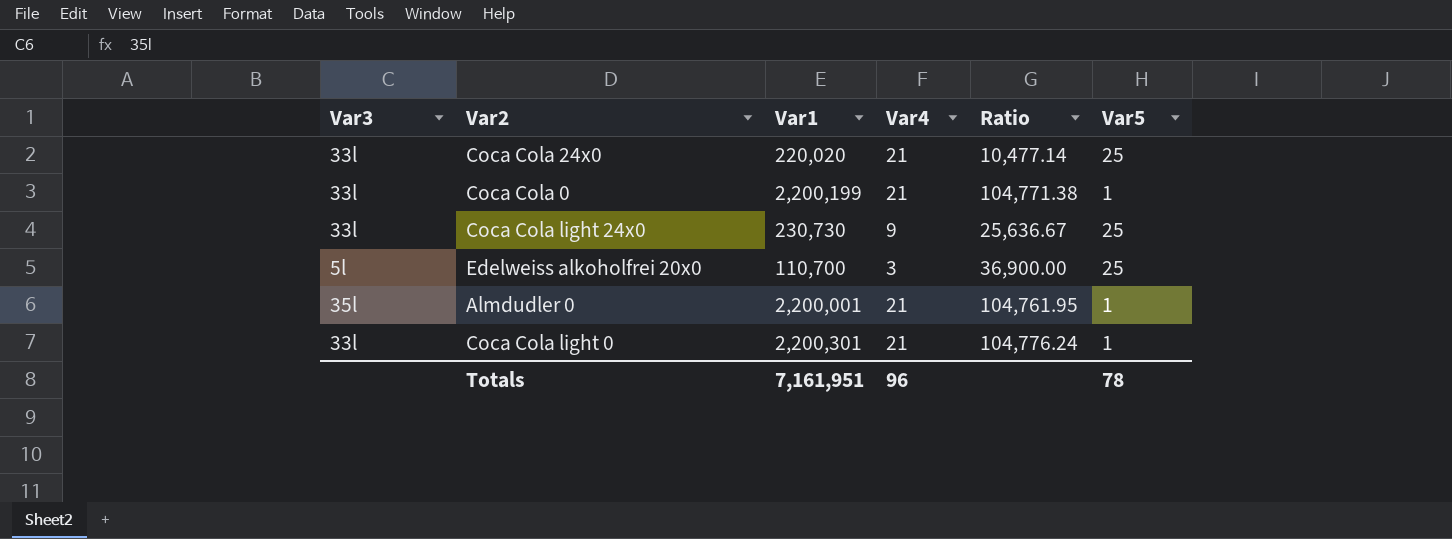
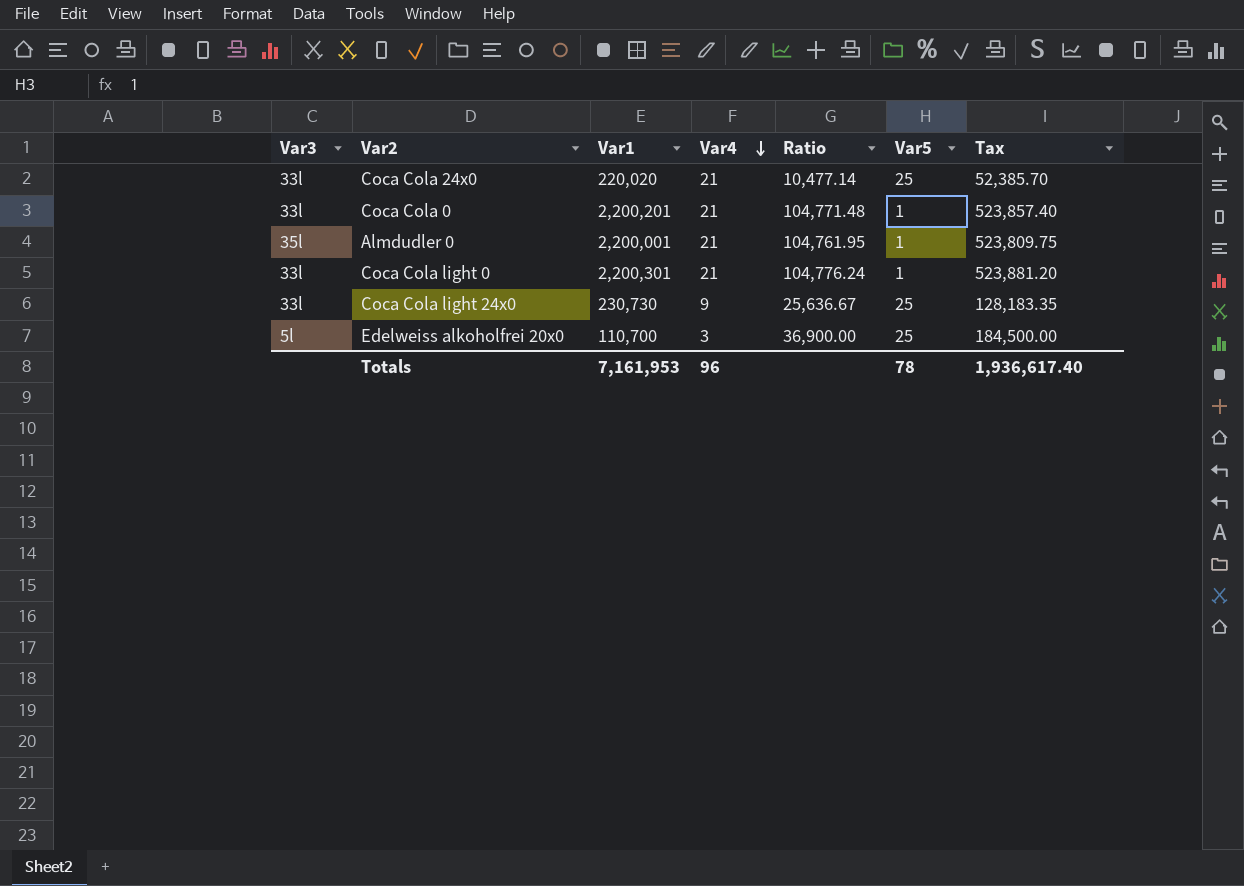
row order: none -> Var4 descending
column Tax | formula: none -> [Ratio] * 5
Coca Cola 0 | Var1: 2,200,199 -> 2,200,201
Coca Cola 0 | Ratio: 104,771.38 -> 104,771.48
Totals | Var1: 7,161,951 -> 7,161,953

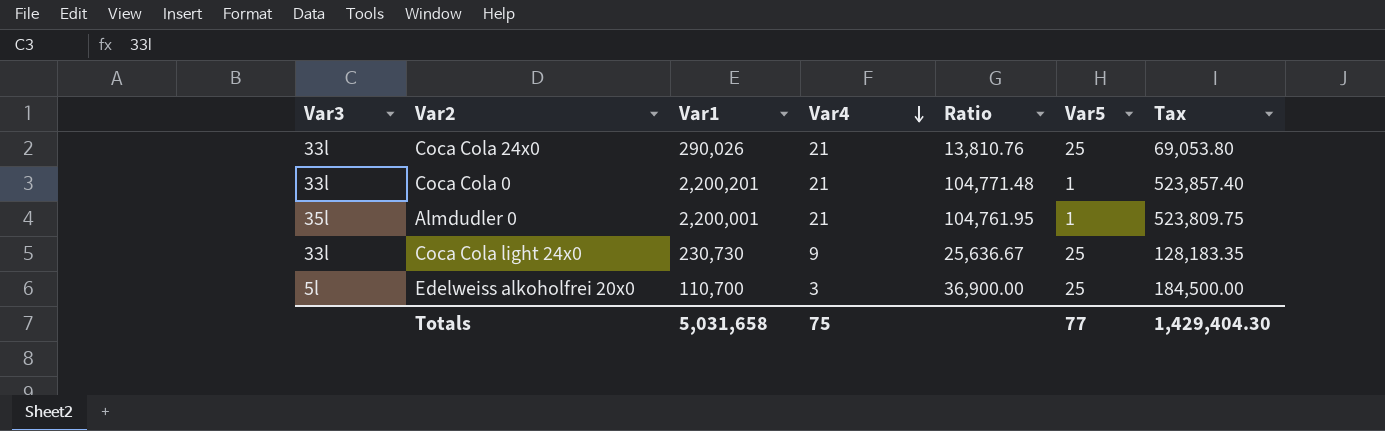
row Coca Cola light 0: 33l | 2,200,301 | 21 | 104,776.24 | 1 | 523,881.20 -> none
Coca Cola 24x0 | Var1: 220,020 -> 290,026
Coca Cola 24x0 | Ratio: 10,477.14 -> 13,810.76
Coca Cola 24x0 | Tax: 52,385.70 -> 69,053.80
Totals | Var1: 7,161,953 -> 5,031,658
Totals | Var4: 96 -> 75
Totals | Var5: 78 -> 77
Totals | Tax: 1,936,617.40 -> 1,429,404.30

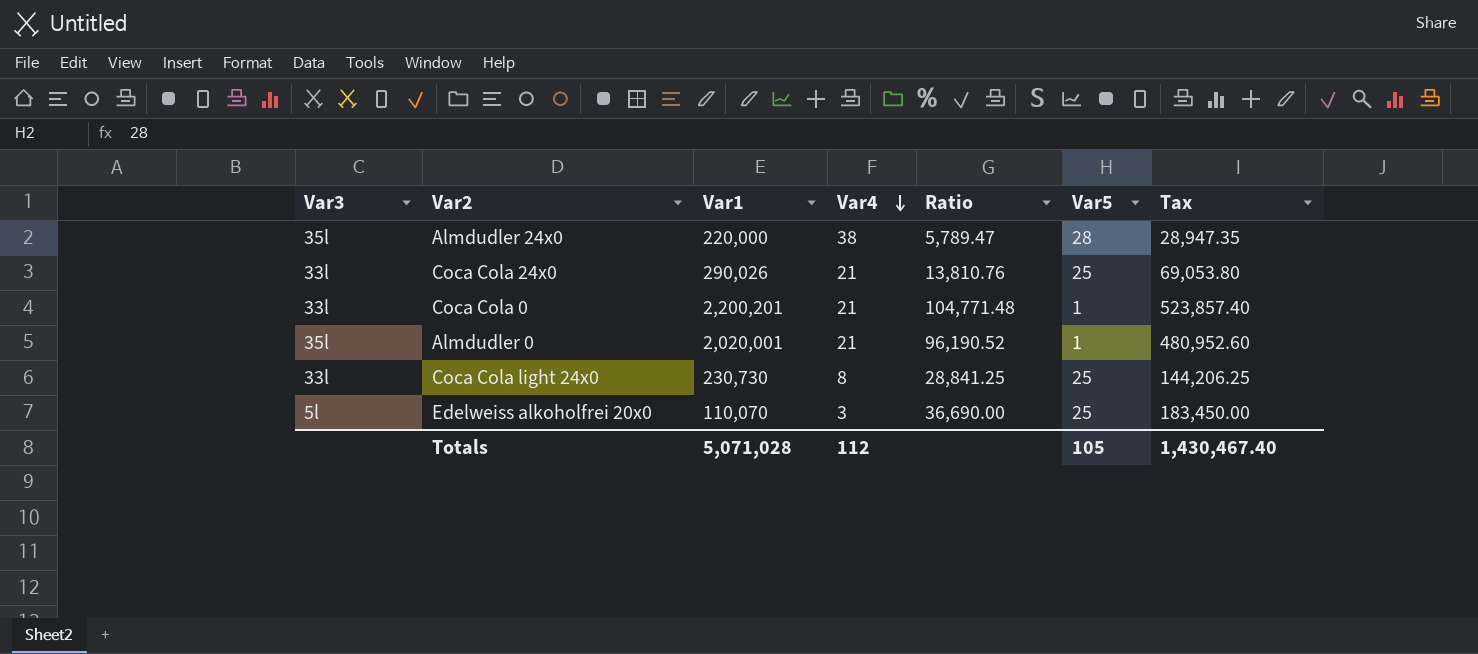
row Almdudler 24x0: none -> 35l | 220,000 | 38 | 5,789.47 | 28 | 28,947.35
Almdudler 0 | Var1: 2,200,001 -> 2,020,001
Almdudler 0 | Ratio: 104,761.95 -> 96,190.52
Almdudler 0 | Tax: 523,809.75 -> 480,952.60
Coca Cola light 24x0 | Var4: 9 -> 8
Coca Cola light 24x0 | Ratio: 25,636.67 -> 28,841.25
Coca Cola light 24x0 | Tax: 128,183.35 -> 144,206.25
Edelweiss alkoholfrei 20x0 | Var1: 110,700 -> 110,070
Edelweiss alkoholfrei 20x0 | Ratio: 36,900.00 -> 36,690.00
Edelweiss alkoholfrei 20x0 | Tax: 184,500.00 -> 183,450.00
Totals | Var1: 5,031,658 -> 5,071,028
Totals | Var4: 75 -> 112
Totals | Var5: 77 -> 105
Totals | Tax: 1,429,404.30 -> 1,430,467.40

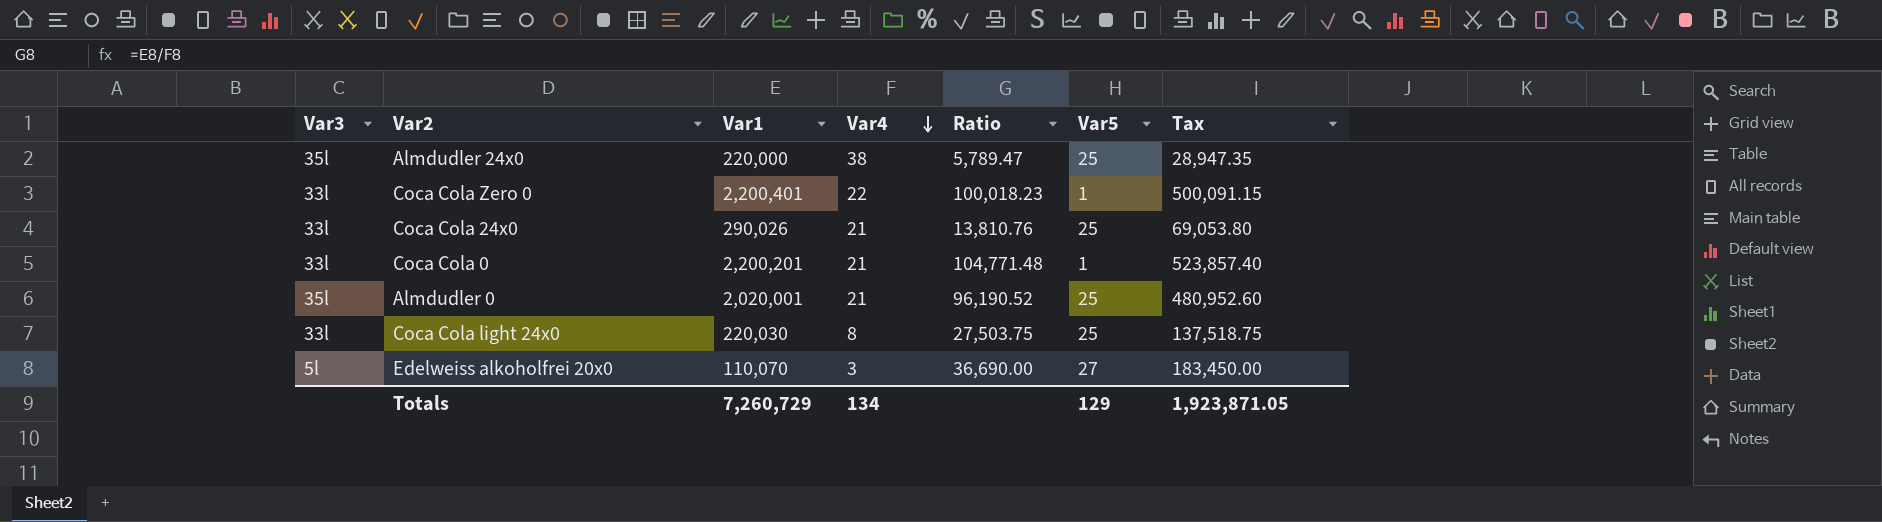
Almdudler 24x0 | Var5: 28 -> 25
row Coca Cola Zero 0: none -> 33l | 2,200,401 | 22 | 100,018.23 | 1 | 500,091.15
Almdudler 0 | Var5: 1 -> 25
Coca Cola light 24x0 | Var1: 230,730 -> 220,030
Coca Cola light 24x0 | Ratio: 28,841.25 -> 27,503.75
Coca Cola light 24x0 | Tax: 144,206.25 -> 137,518.75
Edelweiss alkoholfrei 20x0 | Var5: 25 -> 27
Totals | Var1: 5,071,028 -> 7,260,729
Totals | Var4: 112 -> 134
Totals | Var5: 105 -> 129
Totals | Tax: 1,430,467.40 -> 1,923,871.05

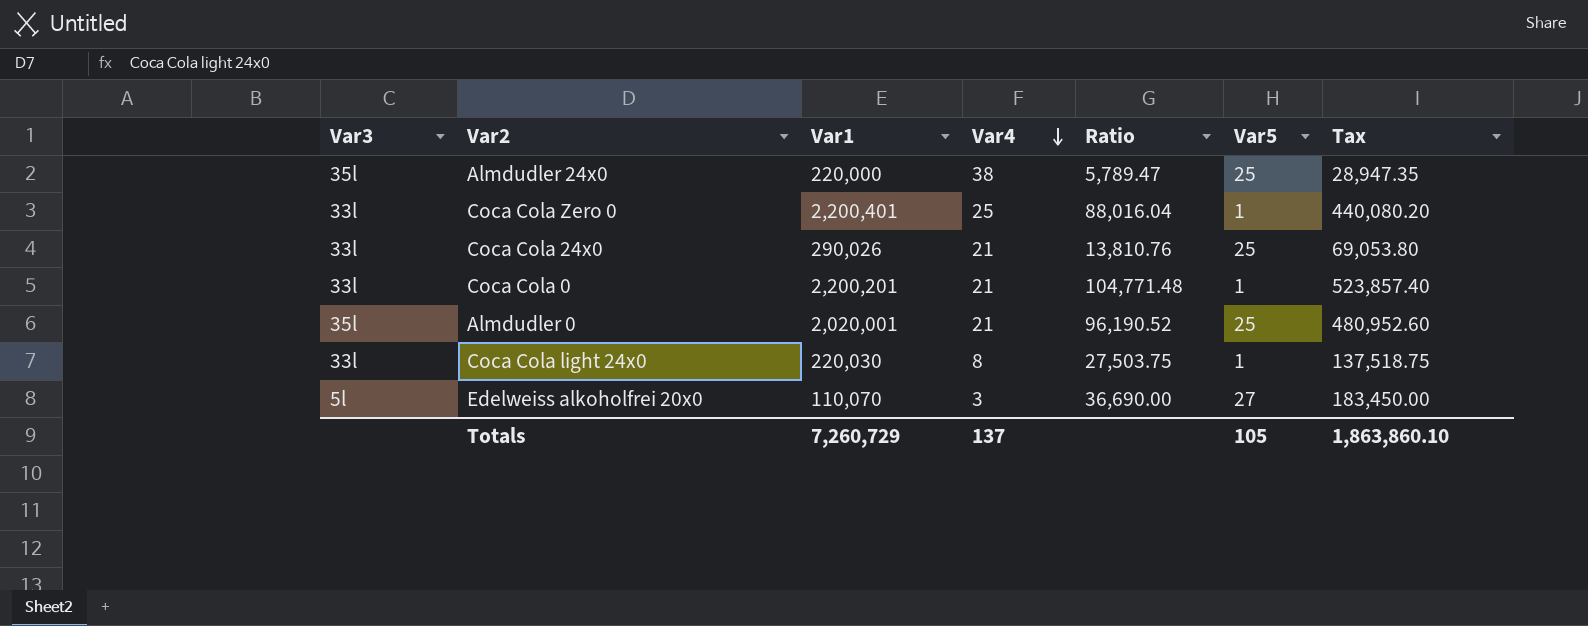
Coca Cola Zero 0 | Var4: 22 -> 25
Coca Cola Zero 0 | Ratio: 100,018.23 -> 88,016.04
Coca Cola Zero 0 | Tax: 500,091.15 -> 440,080.20
Coca Cola light 24x0 | Var5: 25 -> 1
Totals | Var4: 134 -> 137
Totals | Var5: 129 -> 105
Totals | Tax: 1,923,871.05 -> 1,863,860.10

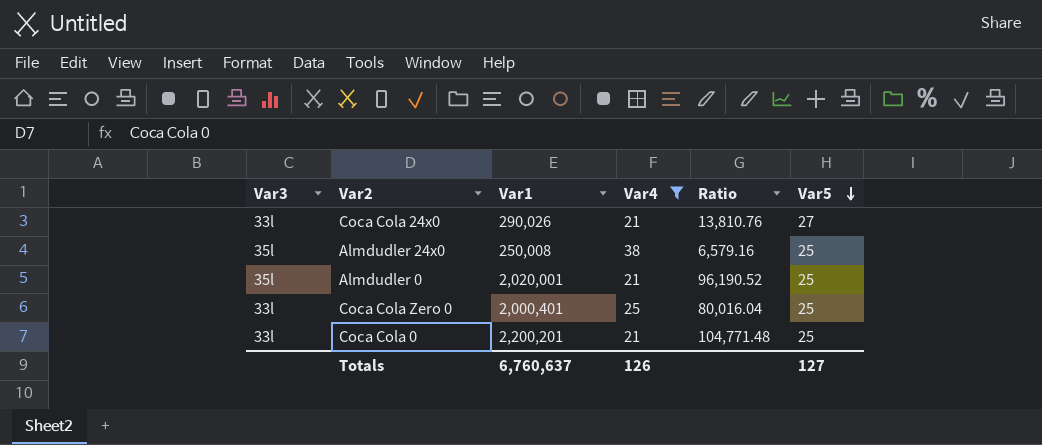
filter: none -> Var4 >= 21
row order: Var4 descending -> Var5 descending
column Tax | formula: [Ratio] * 5 -> none
Coca Cola 24x0 | Var5: 25 -> 27
Almdudler 24x0 | Var1: 220,000 -> 250,008
Almdudler 24x0 | Ratio: 5,789.47 -> 6,579.16
Coca Cola Zero 0 | Var1: 2,200,401 -> 2,000,401
Coca Cola Zero 0 | Ratio: 88,016.04 -> 80,016.04
Coca Cola Zero 0 | Var5: 1 -> 25
Coca Cola 0 | Var5: 1 -> 25
Totals | Var1: 7,260,729 -> 6,760,637
Totals | Var4: 137 -> 126
Totals | Var5: 105 -> 127

